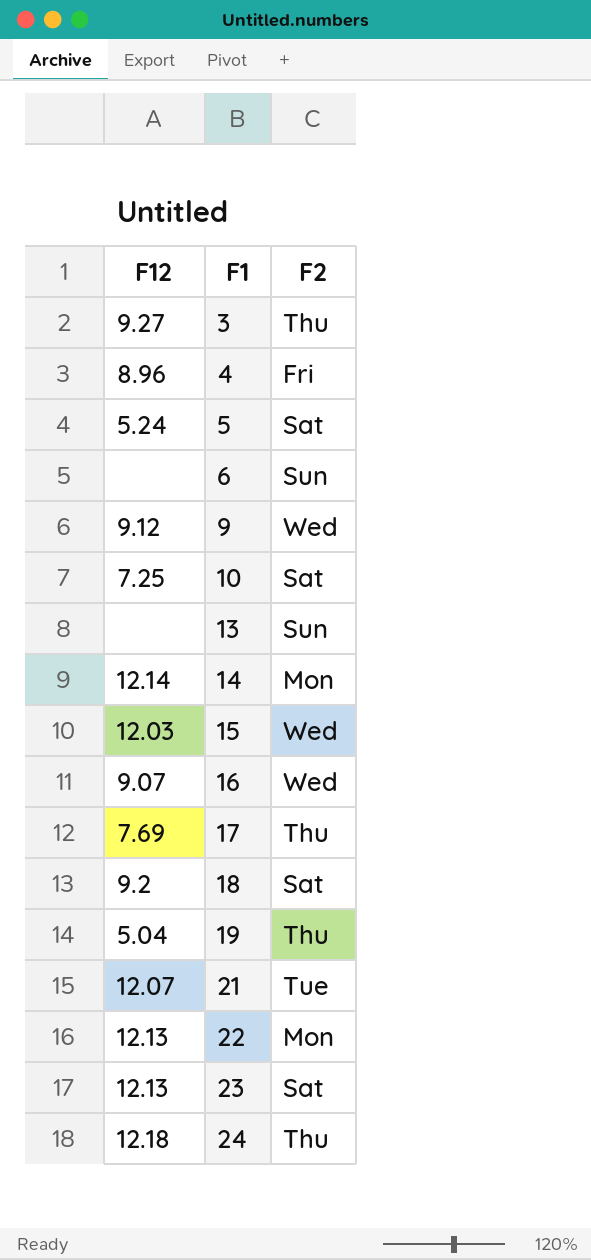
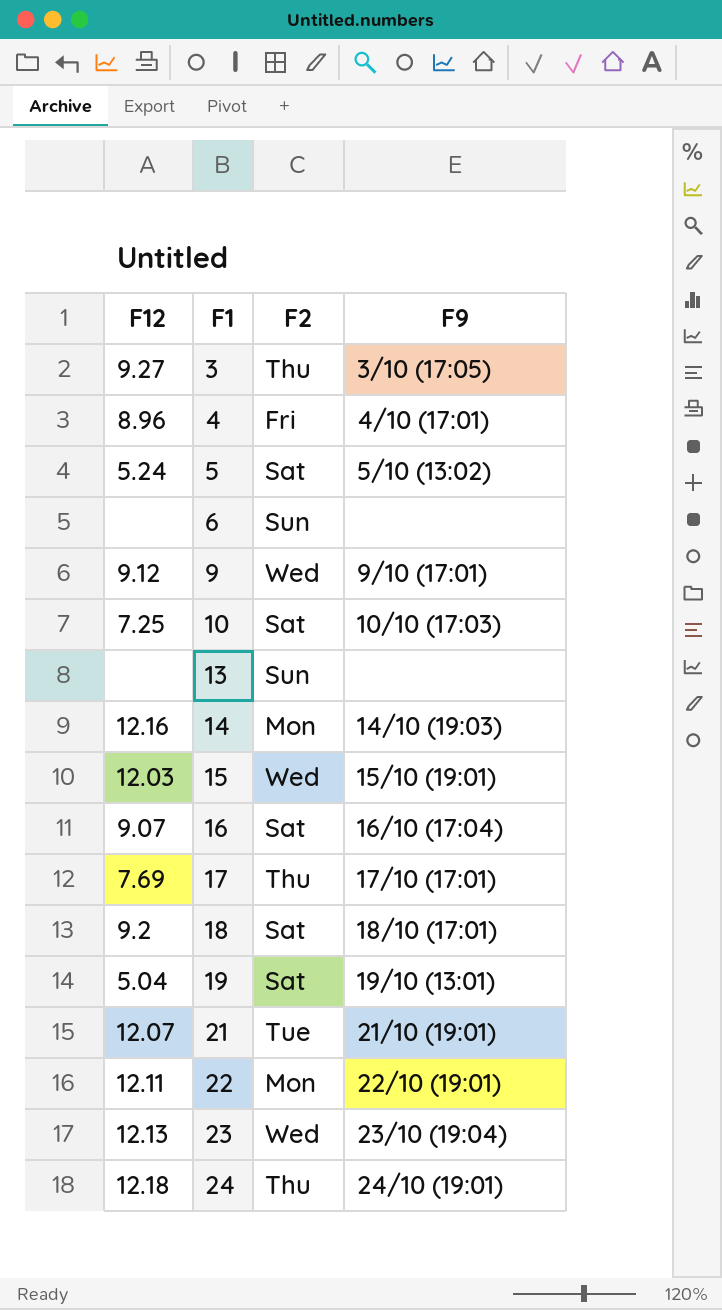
column F9 | position: none -> 4
14 | F12: 12.14 -> 12.16
16 | F2: Wed -> Sat
19 | F2: Thu -> Sat
22 | F12: 12.13 -> 12.11
23 | F2: Sat -> Wed

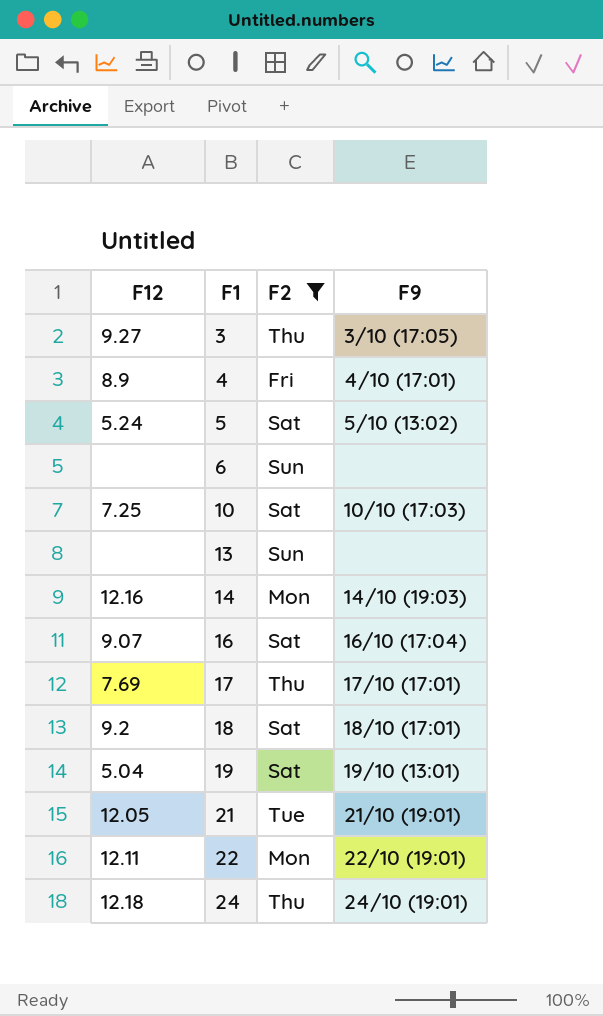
filter: none -> F2 != Wed
4 | F12: 8.96 -> 8.9
21 | F12: 12.07 -> 12.05

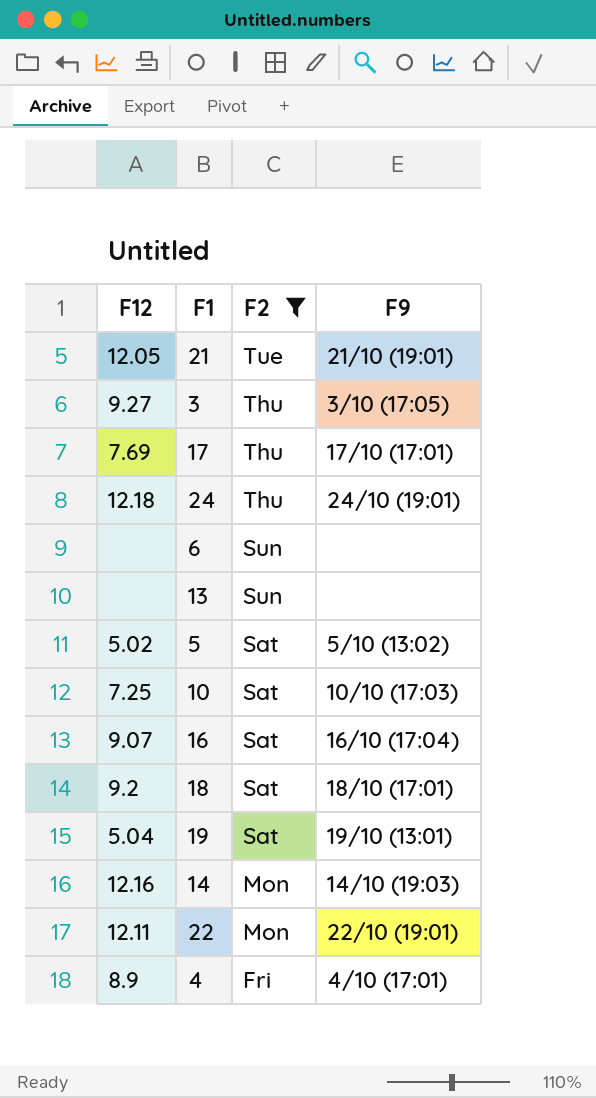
row order: F1 ascending -> F2 descending
5 | F12: 5.24 -> 5.02

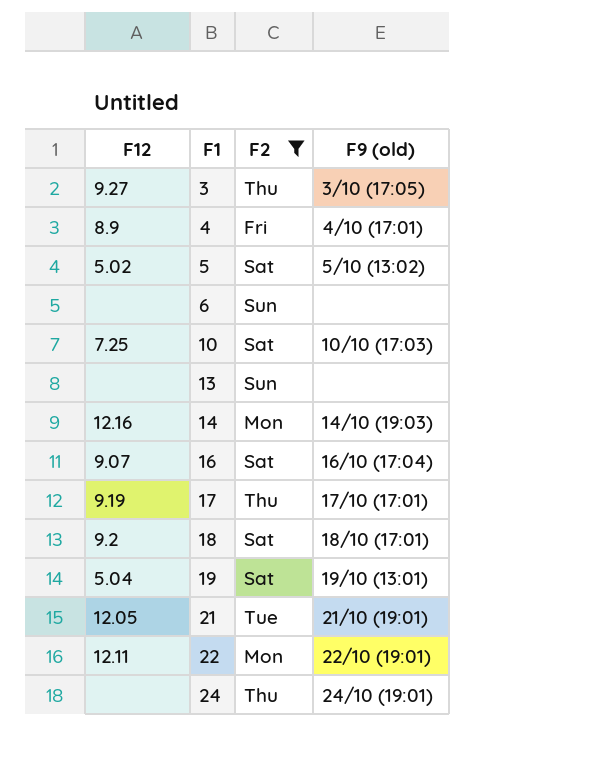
row order: F2 descending -> F1 ascending
column name: F9 -> F9 (old)
17 | F12: 7.69 -> 9.19
24 | F12: 12.18 -> none

